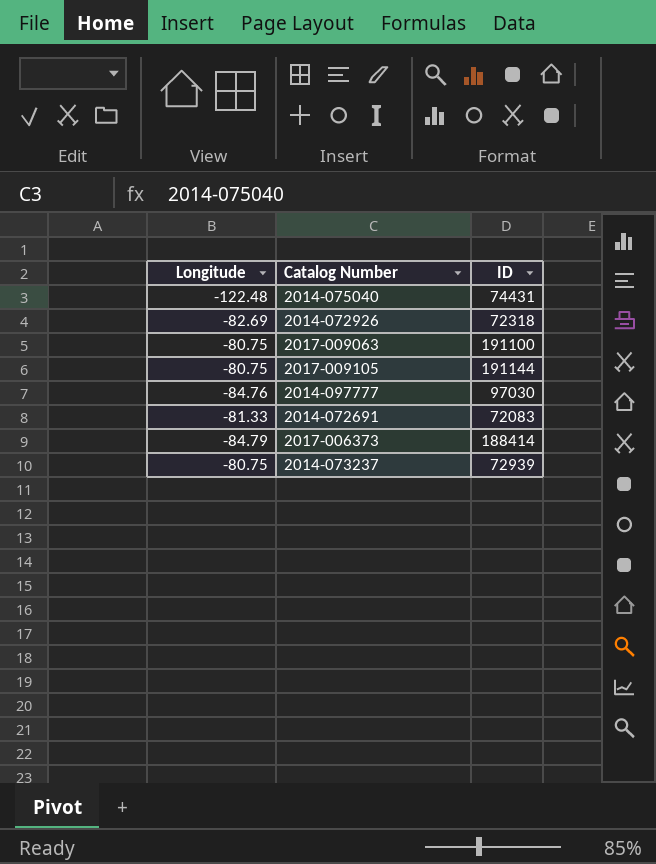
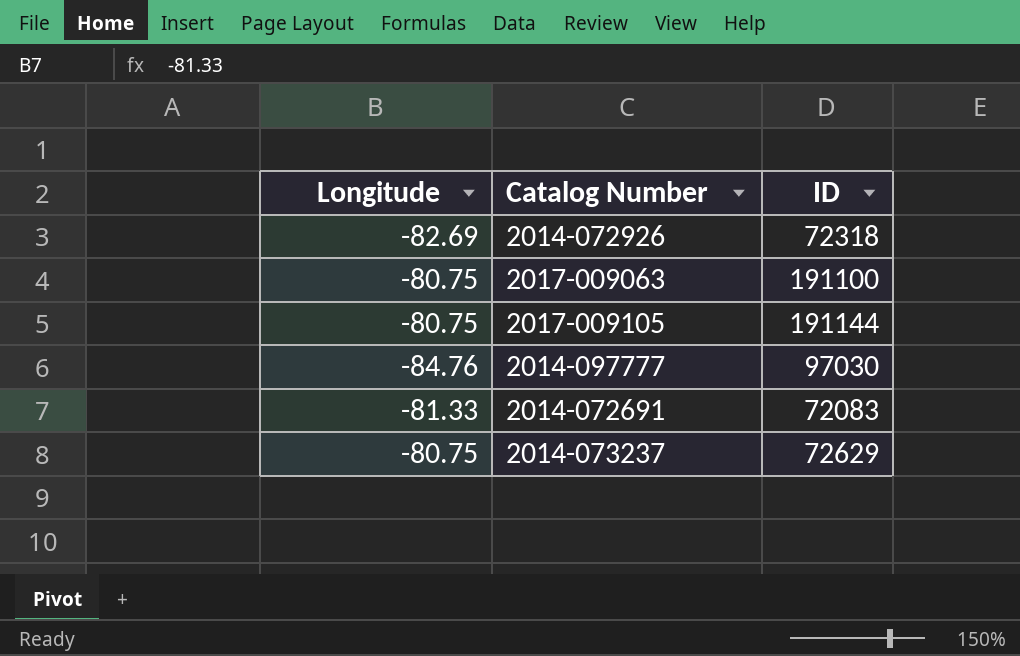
row 2014-075040: -122.48 | 74431 -> none
row 2017-006373: -84.79 | 188414 -> none
2014-073237 | ID: 72939 -> 72629

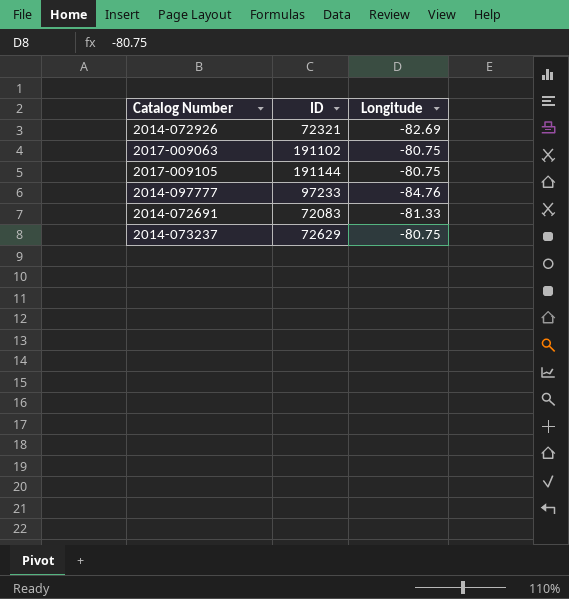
column Longitude | position: 1 -> 3
2014-072926 | ID: 72318 -> 72321
2017-009063 | ID: 191100 -> 191102
2014-097777 | ID: 97030 -> 97233

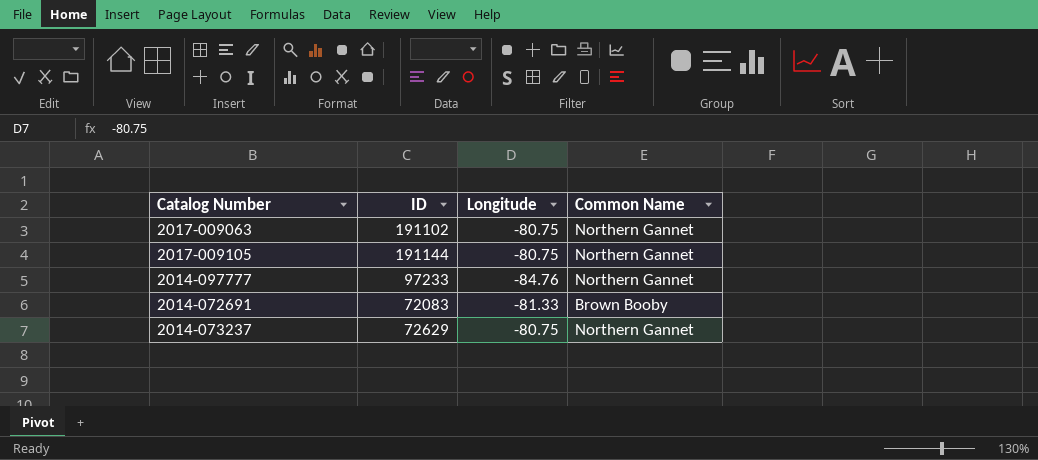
column Common Name | position: none -> 4
row 2014-072926: 72321 | -82.69 -> none

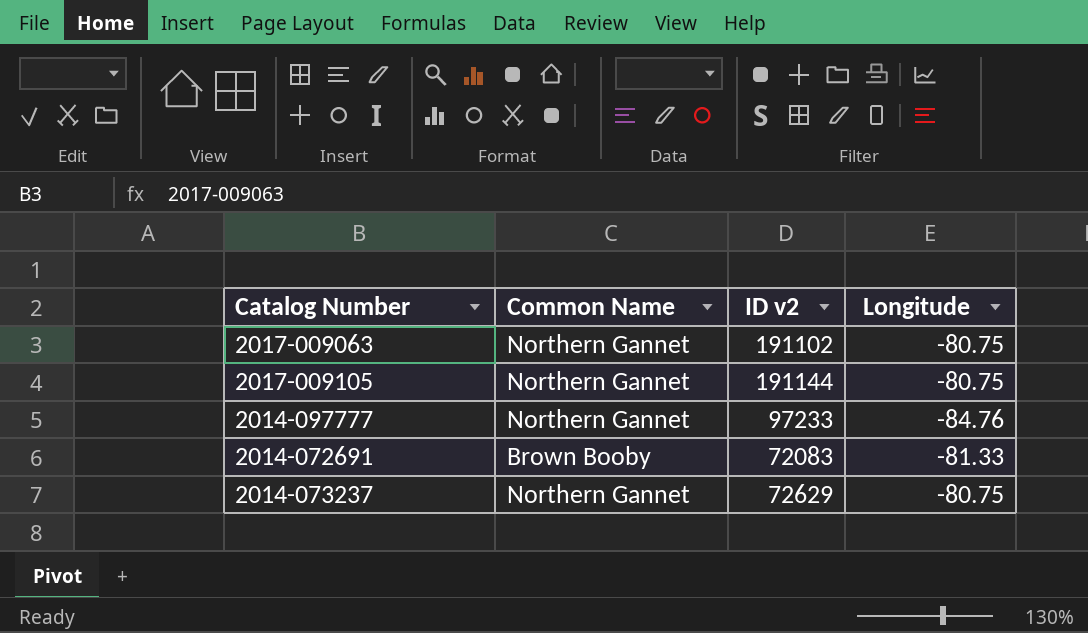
column Common Name | position: 4 -> 2
column name: ID -> ID v2

